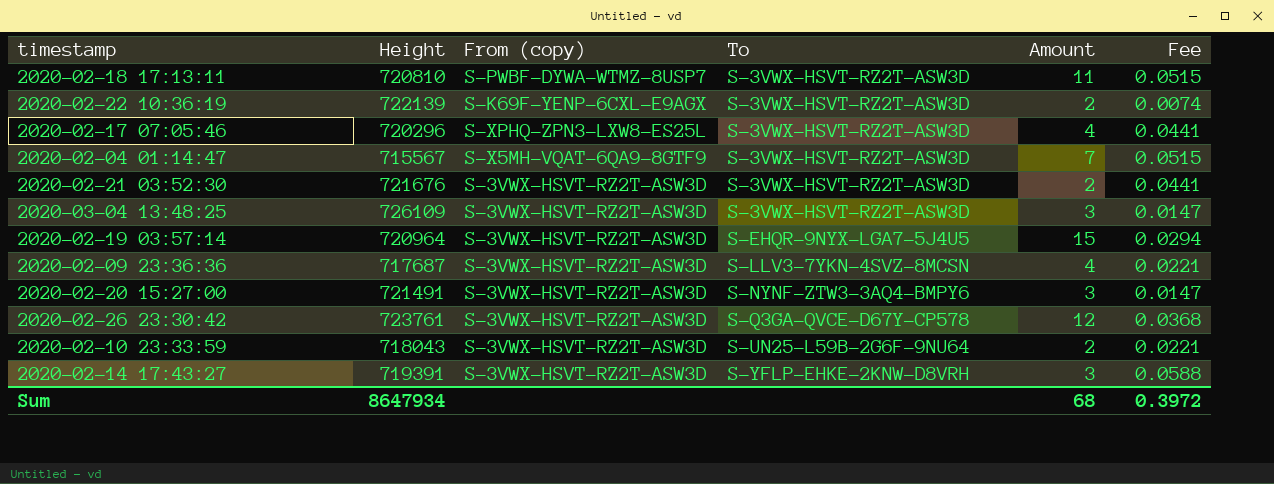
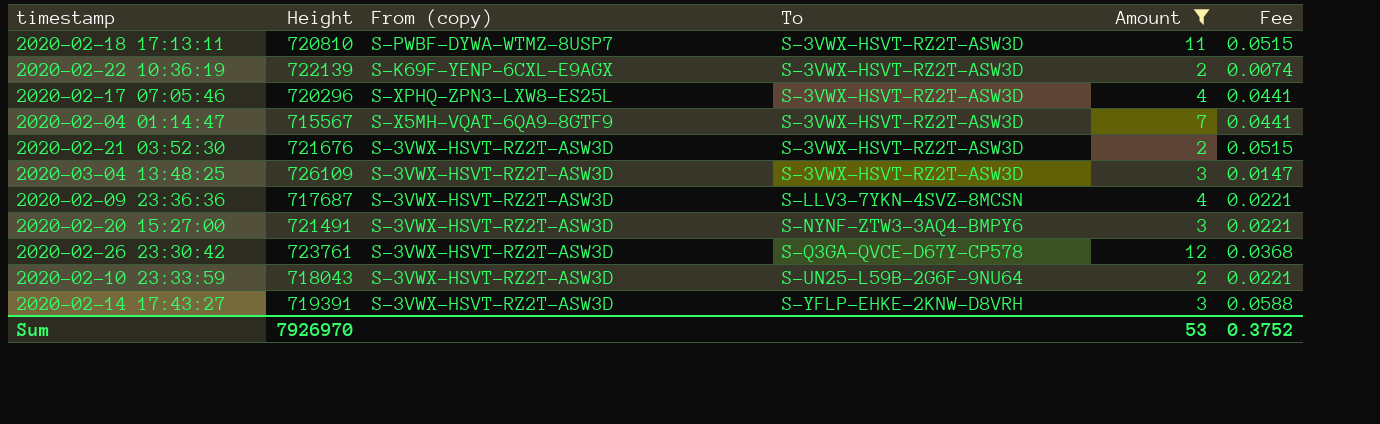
filter: none -> Amount != 15
2020-02-04 01:14:47 | Fee: 0.0515 -> 0.0441
2020-02-21 03:52:30 | Fee: 0.0441 -> 0.0515
2020-02-20 15:27:00 | Fee: 0.0147 -> 0.0221
Sum | Height: 8647934 -> 7926970
Sum | Amount: 68 -> 53
Sum | Fee: 0.3972 -> 0.3752

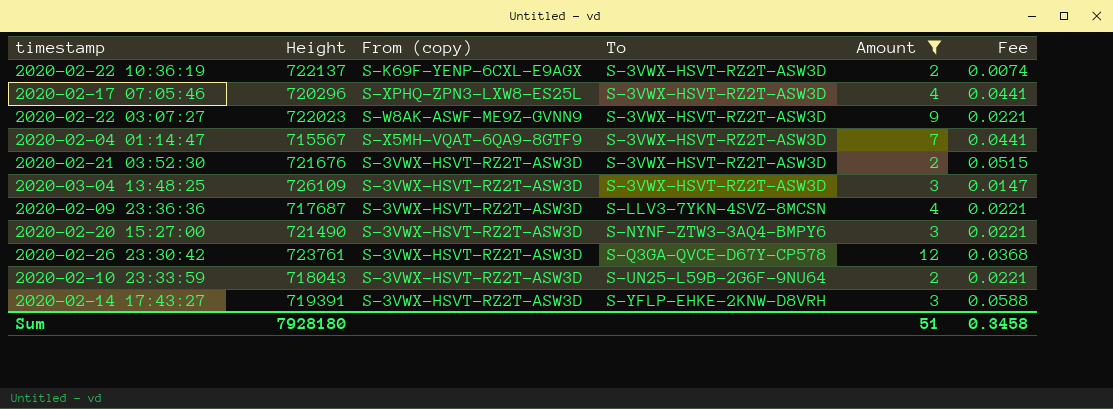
row 2020-02-18 17:13:11: 720810 | S-PWBF-DYWA-WTMZ-8USP7 | S-3VWX-HSVT-RZ2T-ASW3D | 11 | 0.0515 -> none
2020-02-22 10:36:19 | Height: 722139 -> 722137
row 2020-02-22 03:07:27: none -> 722023 | S-W8AK-ASWF-ME9Z-GVNN9 | S-3VWX-HSVT-RZ2T-ASW3D | 9 | 0.0221
2020-02-20 15:27:00 | Height: 721491 -> 721490
Sum | Height: 7926970 -> 7928180
Sum | Amount: 53 -> 51
Sum | Fee: 0.3752 -> 0.3458

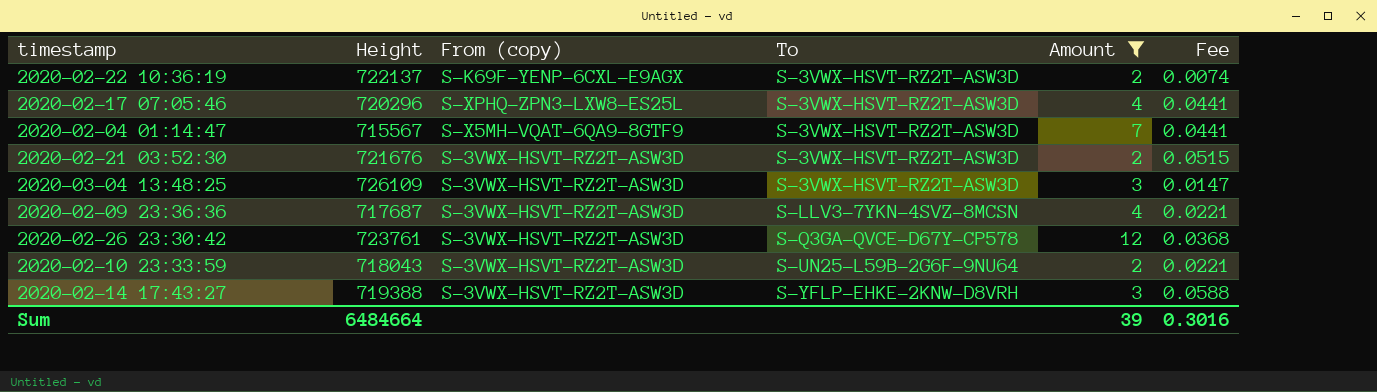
row 2020-02-22 03:07:27: 722023 | S-W8AK-ASWF-ME9Z-GVNN9 | S-3VWX-HSVT-RZ2T-ASW3D | 9 | 0.0221 -> none
row 2020-02-20 15:27:00: 721490 | S-3VWX-HSVT-RZ2T-ASW3D | S-NYNF-ZTW3-3AQ4-BMPY6 | 3 | 0.0221 -> none
2020-02-14 17:43:27 | Height: 719391 -> 719388
Sum | Height: 7928180 -> 6484664
Sum | Amount: 51 -> 39
Sum | Fee: 0.3458 -> 0.3016

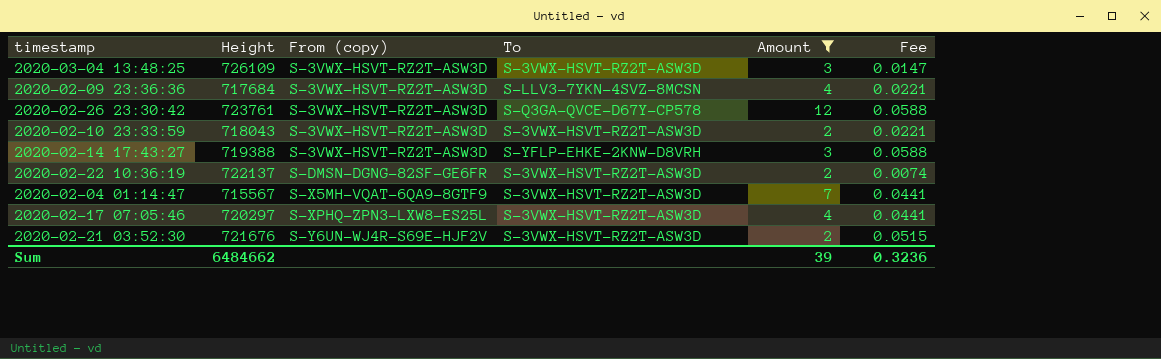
row order: To ascending -> From (copy) ascending
2020-02-09 23:36:36 | Height: 717687 -> 717684
2020-02-26 23:30:42 | Fee: 0.0368 -> 0.0588
2020-02-10 23:33:59 | To: S-UN25-L59B-2G6F-9NU64 -> S-3VWX-HSVT-RZ2T-ASW3D
2020-02-22 10:36:19 | From (copy): S-K69F-YENP-6CXL-E9AGX -> S-DMSN-DGNG-82SF-GE6FR
2020-02-17 07:05:46 | Height: 720296 -> 720297
2020-02-21 03:52:30 | From (copy): S-3VWX-HSVT-RZ2T-ASW3D -> S-Y6UN-WJ4R-S69E-HJF2V
Sum | Height: 6484664 -> 6484662
Sum | Fee: 0.3016 -> 0.3236

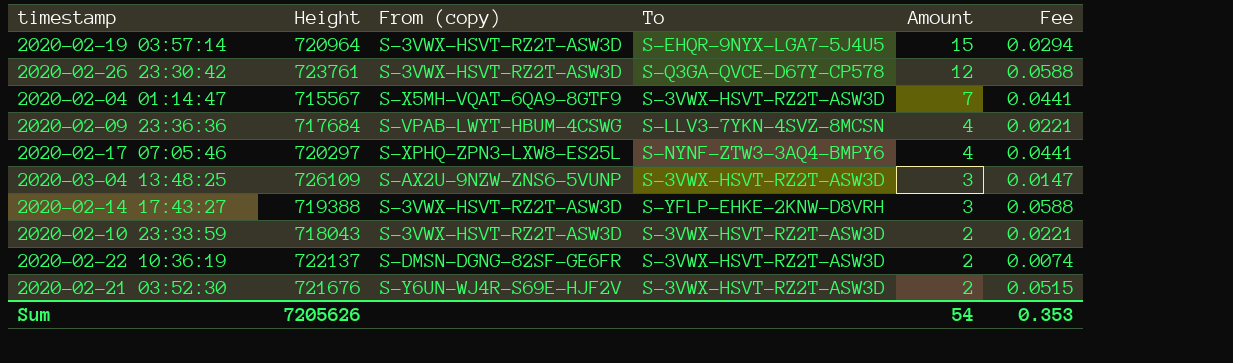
filter: Amount != 15 -> none
row order: From (copy) ascending -> Amount descending
2020-02-09 23:36:36 | From (copy): S-3VWX-HSVT-RZ2T-ASW3D -> S-VPAB-LWYT-HBUM-4CSWG
2020-02-17 07:05:46 | To: S-3VWX-HSVT-RZ2T-ASW3D -> S-NYNF-ZTW3-3AQ4-BMPY6
2020-03-04 13:48:25 | From (copy): S-3VWX-HSVT-RZ2T-ASW3D -> S-AX2U-9NZW-ZNS6-5VUNP
Sum | Height: 6484662 -> 7205626
Sum | Amount: 39 -> 54
Sum | Fee: 0.3236 -> 0.353

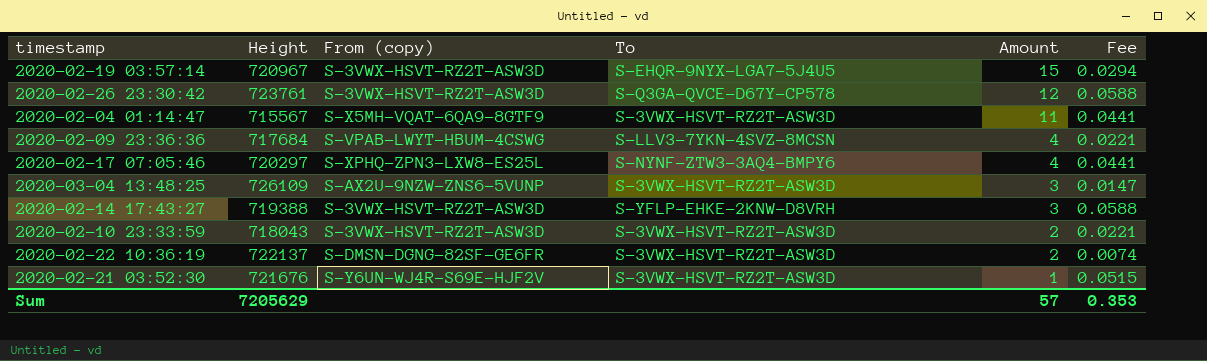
2020-02-19 03:57:14 | Height: 720964 -> 720967
2020-02-04 01:14:47 | Amount: 7 -> 11
2020-02-21 03:52:30 | Amount: 2 -> 1
Sum | Height: 7205626 -> 7205629
Sum | Amount: 54 -> 57

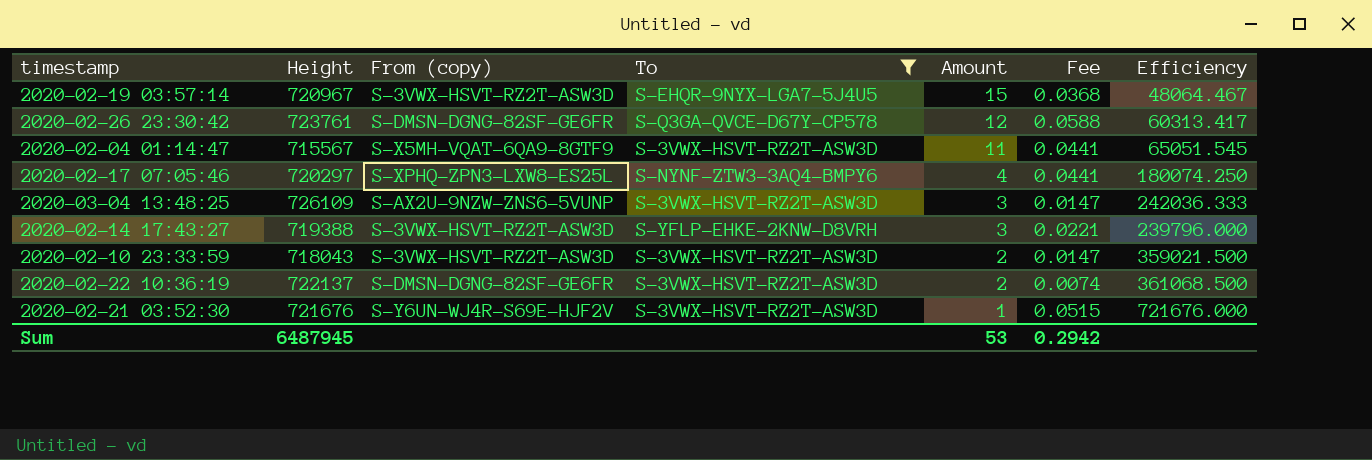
filter: none -> To != S-LLV3-7YKN-4SVZ-8MCSN
column Efficiency | formula: none -> [Height] / [Amount]
2020-02-19 03:57:14 | Fee: 0.0294 -> 0.0368
2020-02-26 23:30:42 | From (copy): S-3VWX-HSVT-RZ2T-ASW3D -> S-DMSN-DGNG-82SF-GE6FR
2020-02-14 17:43:27 | Fee: 0.0588 -> 0.0221
2020-02-10 23:33:59 | Fee: 0.0221 -> 0.0147
Sum | Height: 7205629 -> 6487945
Sum | Amount: 57 -> 53
Sum | Fee: 0.353 -> 0.2942

